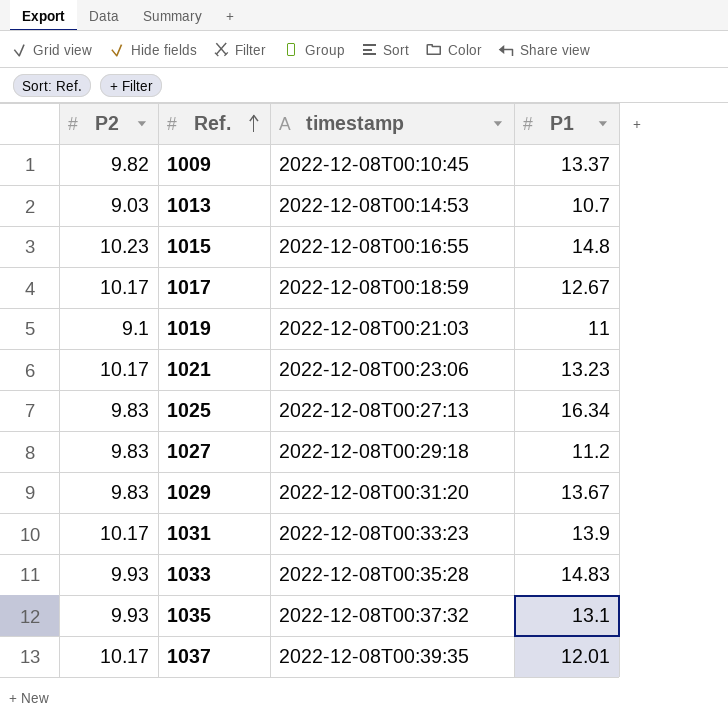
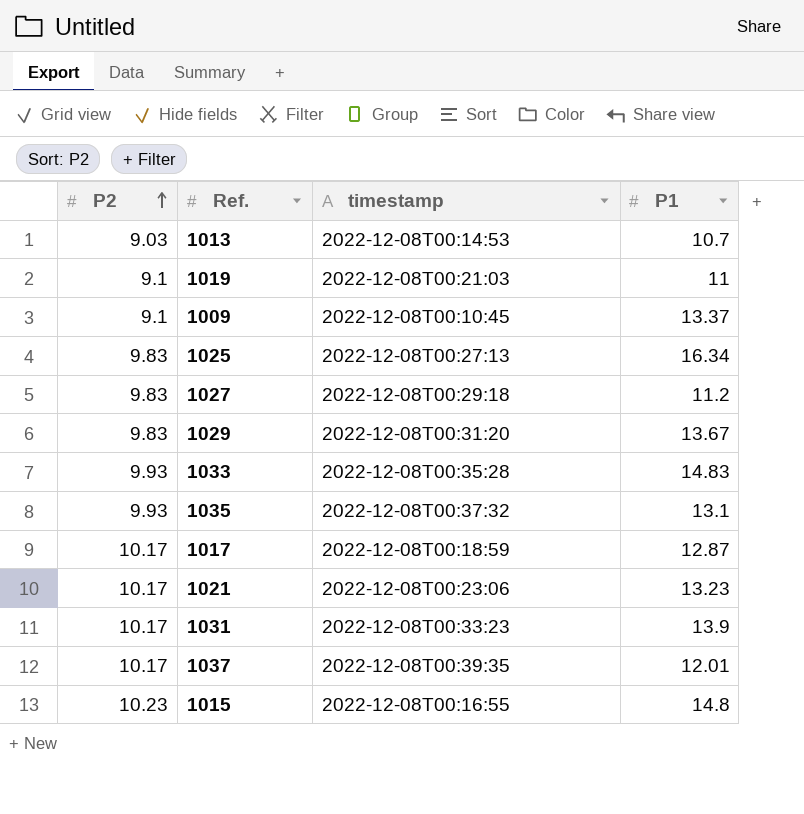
row order: Ref. ascending -> P2 ascending
1009 | P2: 9.82 -> 9.1
1017 | P1: 12.67 -> 12.87

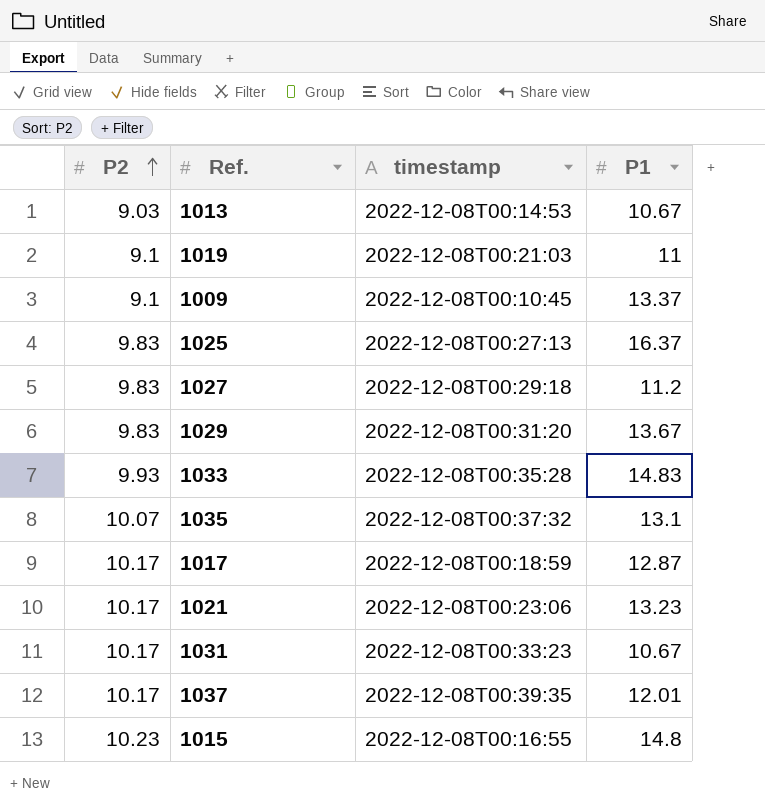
1013 | P1: 10.7 -> 10.67
1025 | P1: 16.34 -> 16.37
1035 | P2: 9.93 -> 10.07
1031 | P1: 13.9 -> 10.67

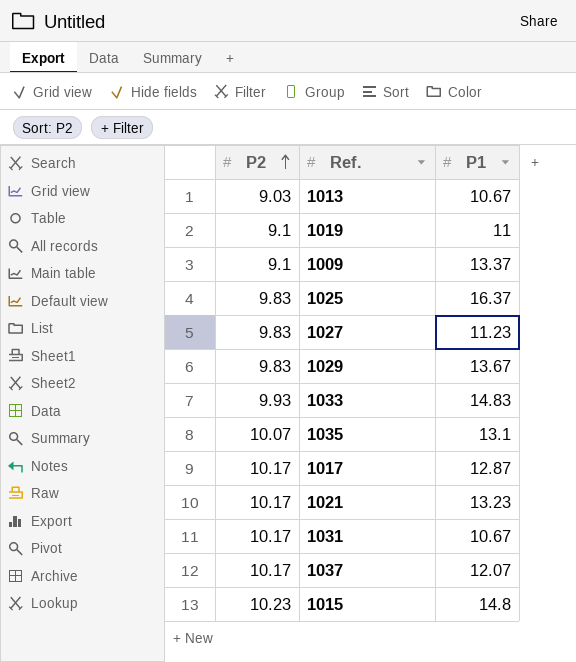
column timestamp | position: 3 -> none
1027 | P1: 11.2 -> 11.23
1037 | P1: 12.01 -> 12.07

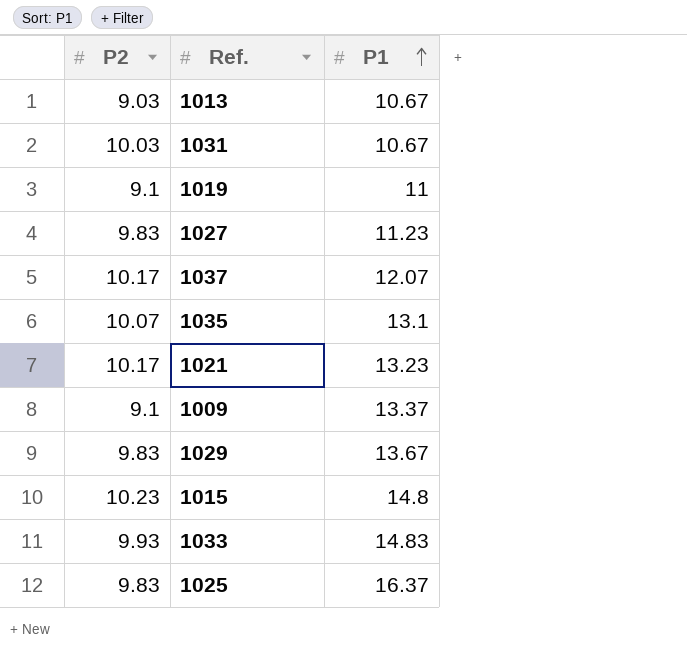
row order: P2 ascending -> P1 ascending
row 1017: 10.17 | 12.87 -> none
1031 | P2: 10.17 -> 10.03

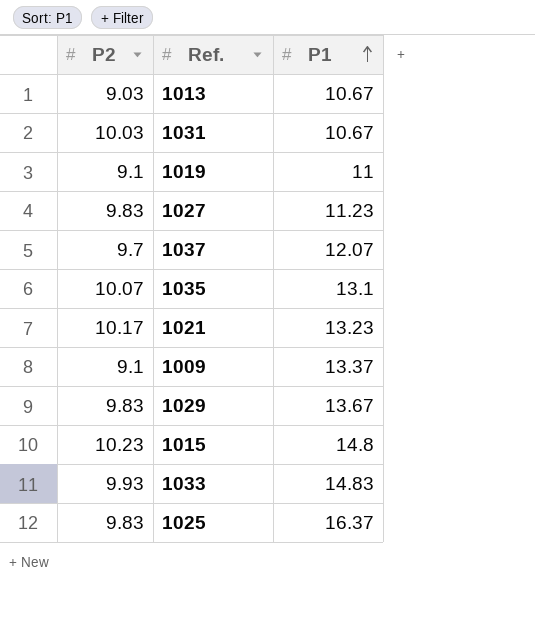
1037 | P2: 10.17 -> 9.7

